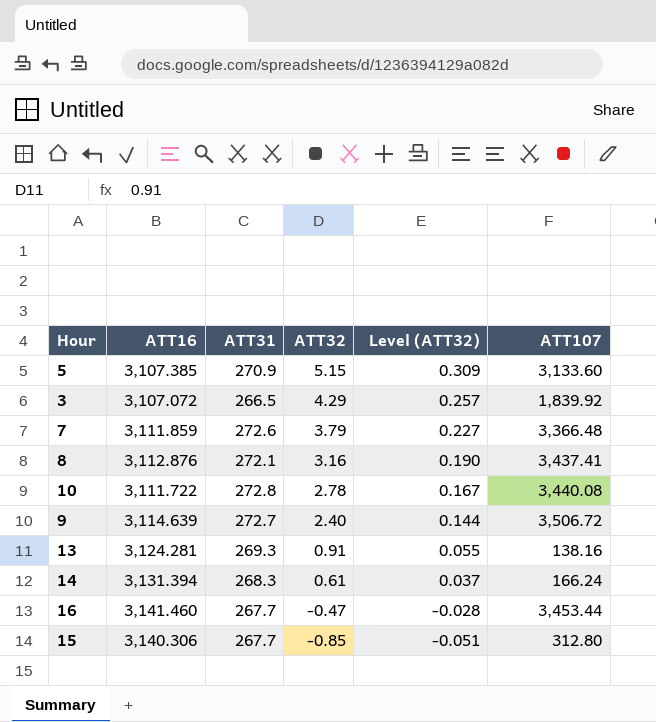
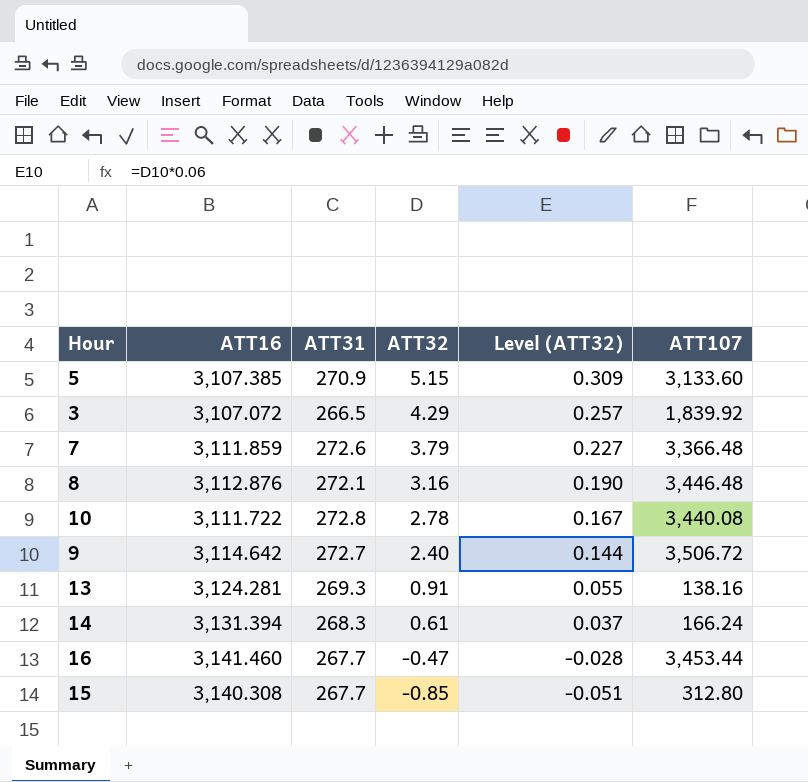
8 | ATT107: 3,437.41 -> 3,446.48
9 | ATT16: 3,114.639 -> 3,114.642
15 | ATT16: 3,140.306 -> 3,140.308

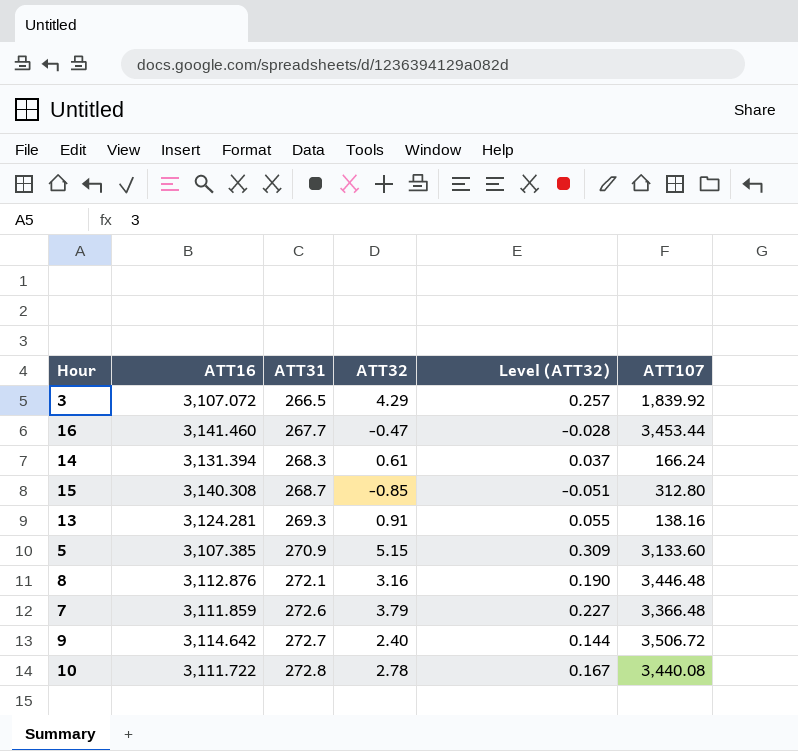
row order: ATT32 descending -> ATT31 ascending
15 | ATT31: 267.7 -> 268.7

